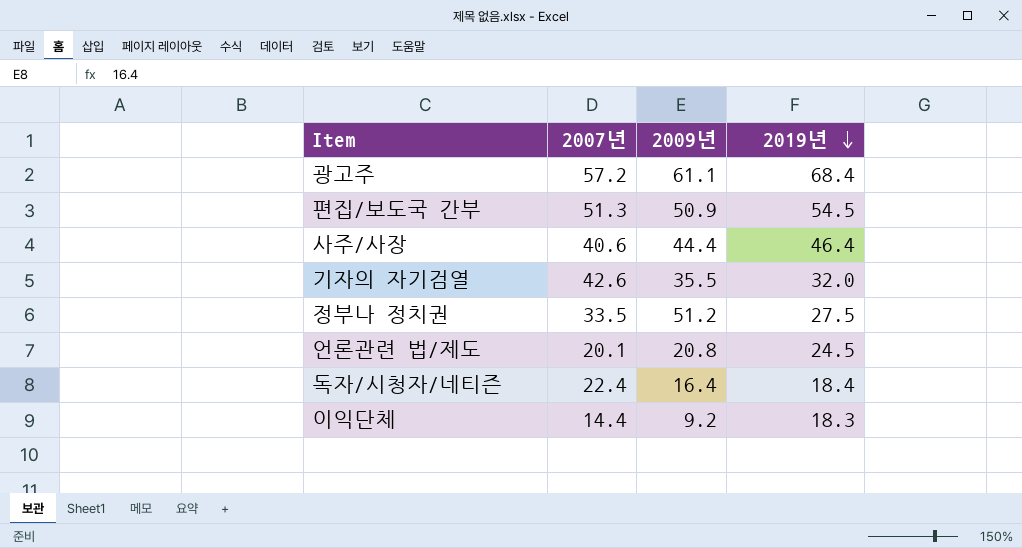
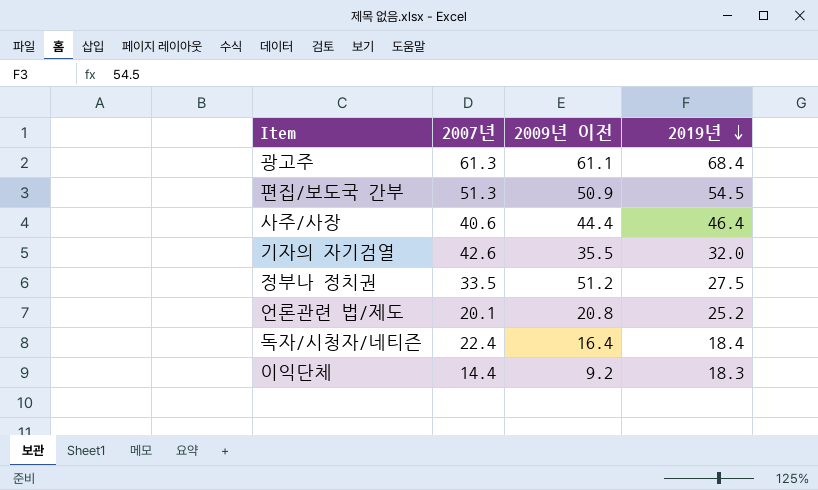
column name: 2009년 -> 2009년 이전
광고주 | 2007년: 57.2 -> 61.3
언론관련 법/제도 | 2019년: 24.5 -> 25.2

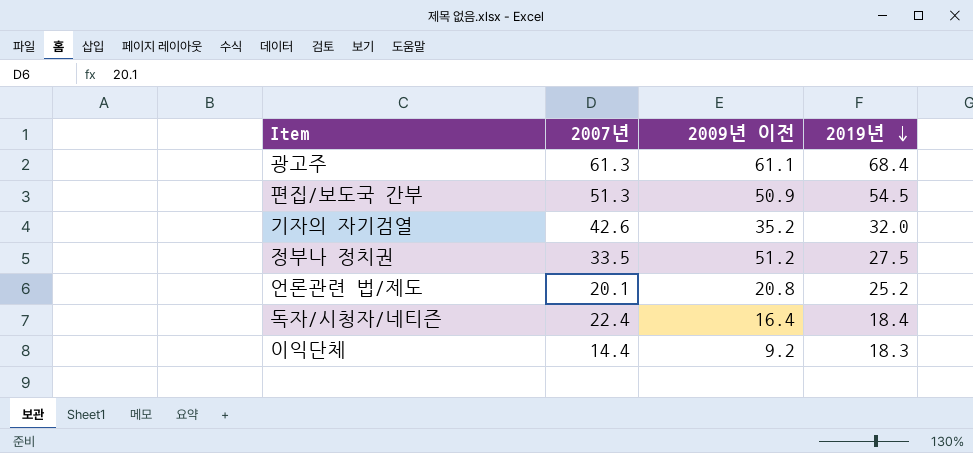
row 사주/사장: 40.6 | 44.4 | 46.4 -> none
기자의 자기검열 | 2009년 이전: 35.5 -> 35.2

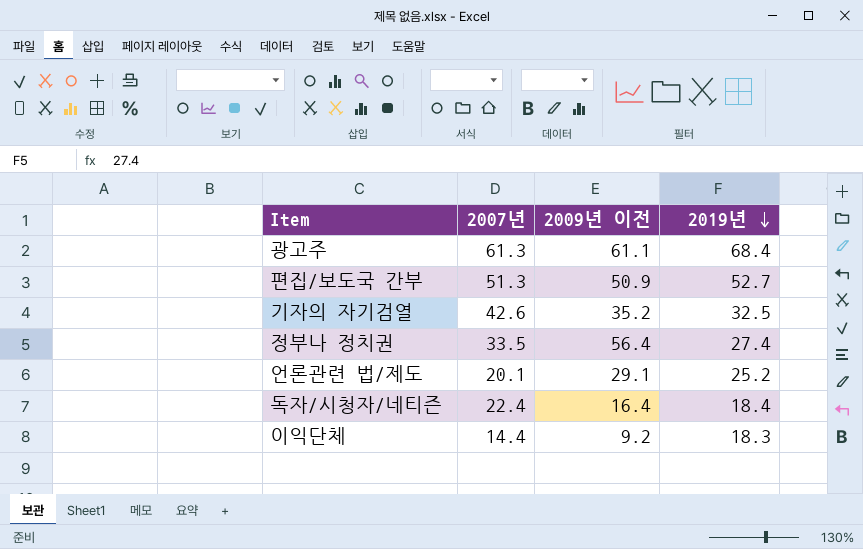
편집/보도국 간부 | 2019년: 54.5 -> 52.7
기자의 자기검열 | 2019년: 32.0 -> 32.5
정부나 정치권 | 2009년 이전: 51.2 -> 56.4
정부나 정치권 | 2019년: 27.5 -> 27.4
언론관련 법/제도 | 2009년 이전: 20.8 -> 29.1

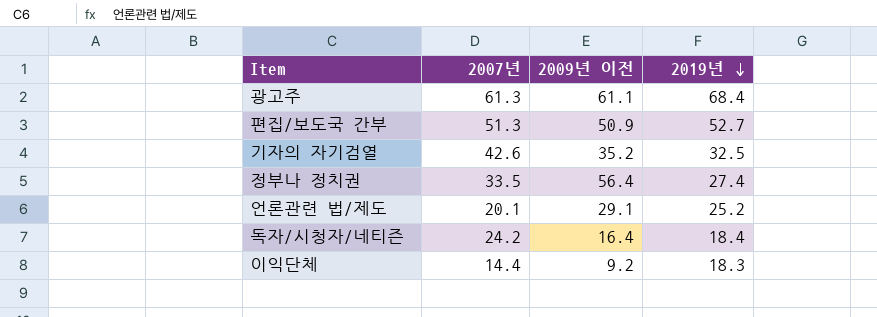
독자/시청자/네티즌 | 2007년: 22.4 -> 24.2

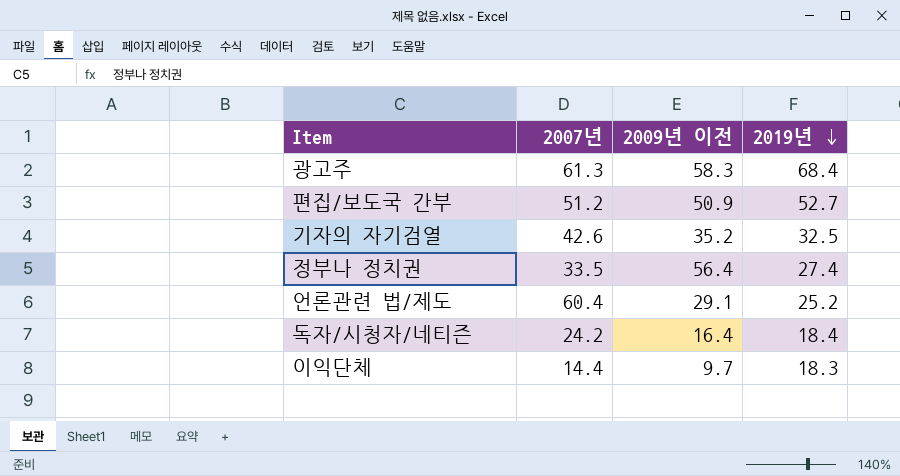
광고주 | 2009년 이전: 61.1 -> 58.3
편집/보도국 간부 | 2007년: 51.3 -> 51.2
언론관련 법/제도 | 2007년: 20.1 -> 60.4
이익단체 | 2009년 이전: 9.2 -> 9.7

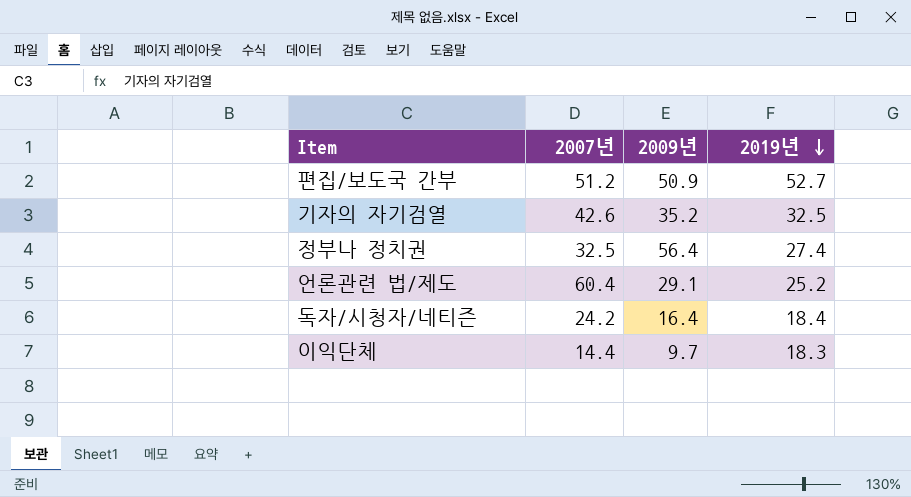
column name: 2009년 이전 -> 2009년
row 광고주: 61.3 | 58.3 | 68.4 -> none
정부나 정치권 | 2007년: 33.5 -> 32.5

